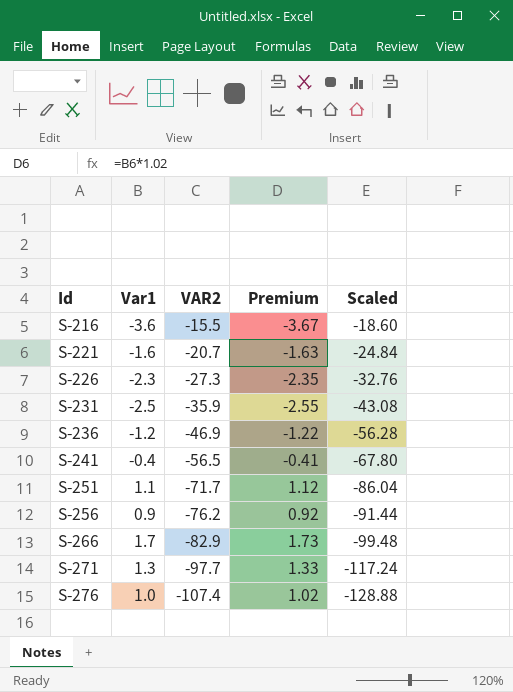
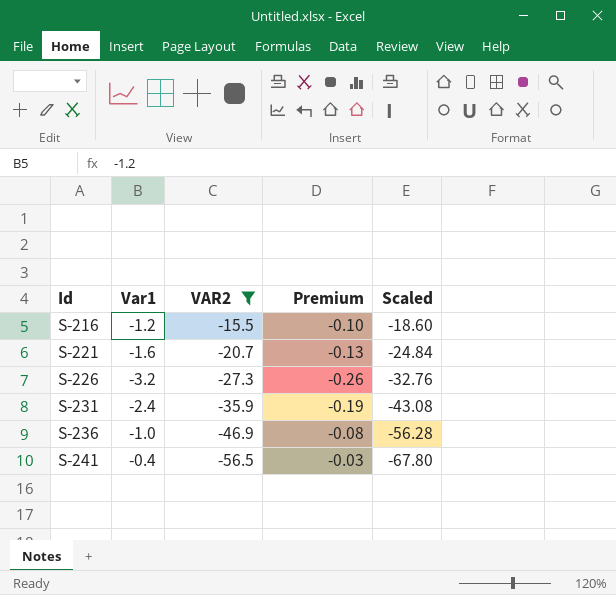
filter: none -> VAR2 >= -56.5
column Premium | formula: [Var1] * 1.02 -> [Var1] * 0.08
S-216 | Var1: -3.6 -> -1.2
S-226 | Var1: -2.3 -> -3.2
S-231 | Var1: -2.5 -> -2.4
S-236 | Var1: -1.2 -> -1.0

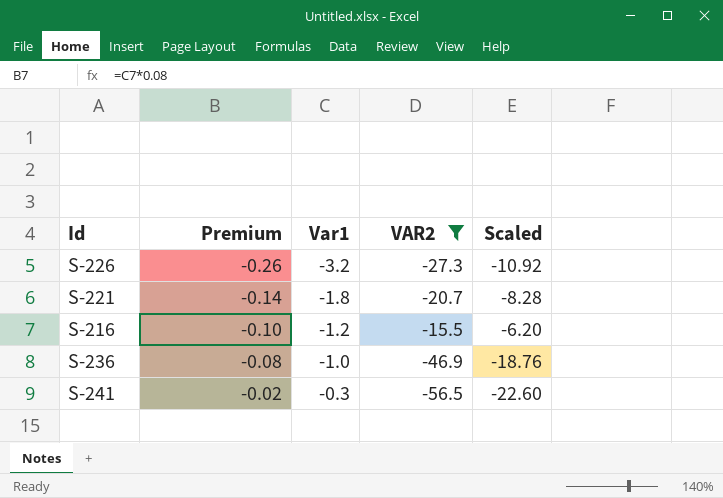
row order: Id ascending -> Premium ascending
column Premium | position: 4 -> 2
column Scaled | formula: [VAR2] * 1.2 -> [VAR2] * 0.4
row S-231: -2.4 | -35.9 | -0.19 | -43.08 -> none
S-221 | Premium: -0.13 -> -0.14
S-221 | Var1: -1.6 -> -1.8
S-241 | Premium: -0.03 -> -0.02
S-241 | Var1: -0.4 -> -0.3

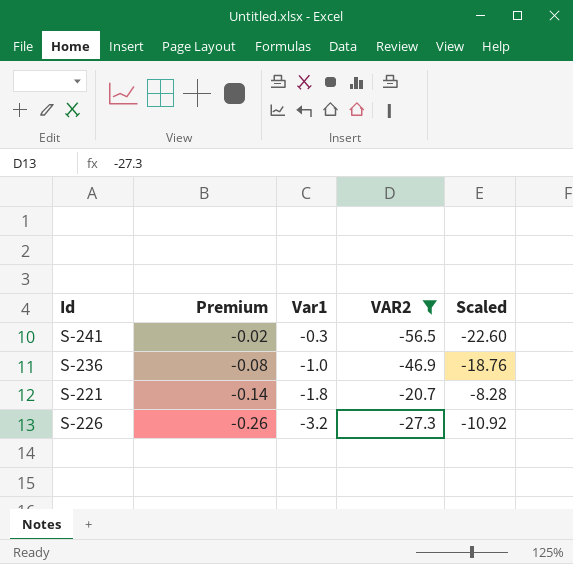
row order: Premium ascending -> Premium descending
row S-216: -0.10 | -1.2 | -15.5 | -6.20 -> none

